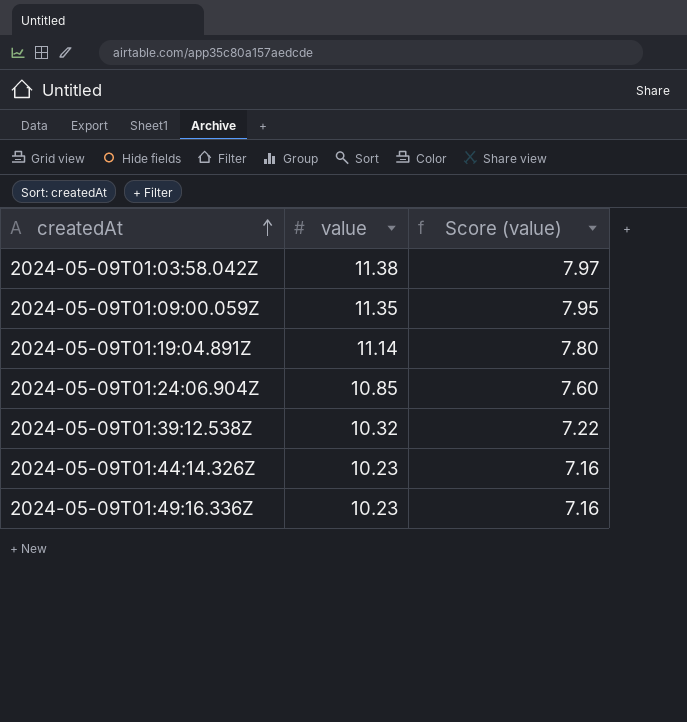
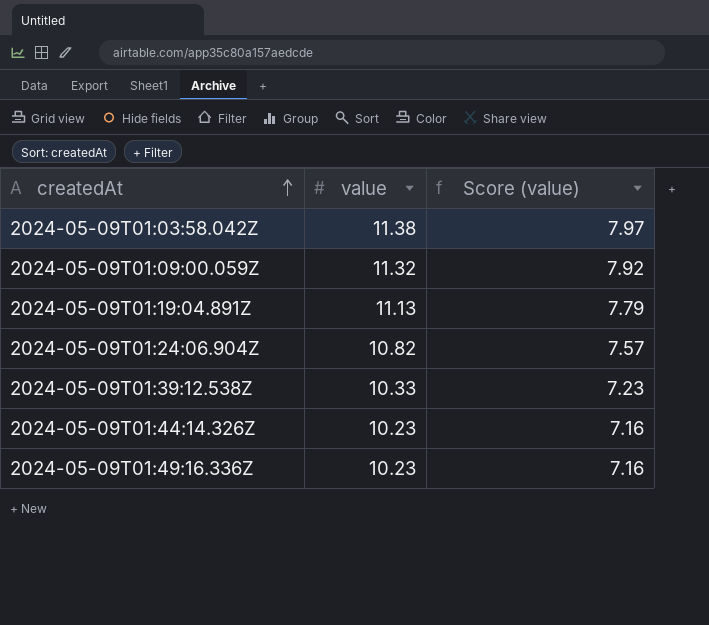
2024-05-09T01:09:00.059Z | value: 11.35 -> 11.32
2024-05-09T01:09:00.059Z | Score (value): 7.95 -> 7.92
2024-05-09T01:19:04.891Z | value: 11.14 -> 11.13
2024-05-09T01:19:04.891Z | Score (value): 7.80 -> 7.79
2024-05-09T01:24:06.904Z | value: 10.85 -> 10.82
2024-05-09T01:24:06.904Z | Score (value): 7.60 -> 7.57
2024-05-09T01:39:12.538Z | value: 10.32 -> 10.33
2024-05-09T01:39:12.538Z | Score (value): 7.22 -> 7.23

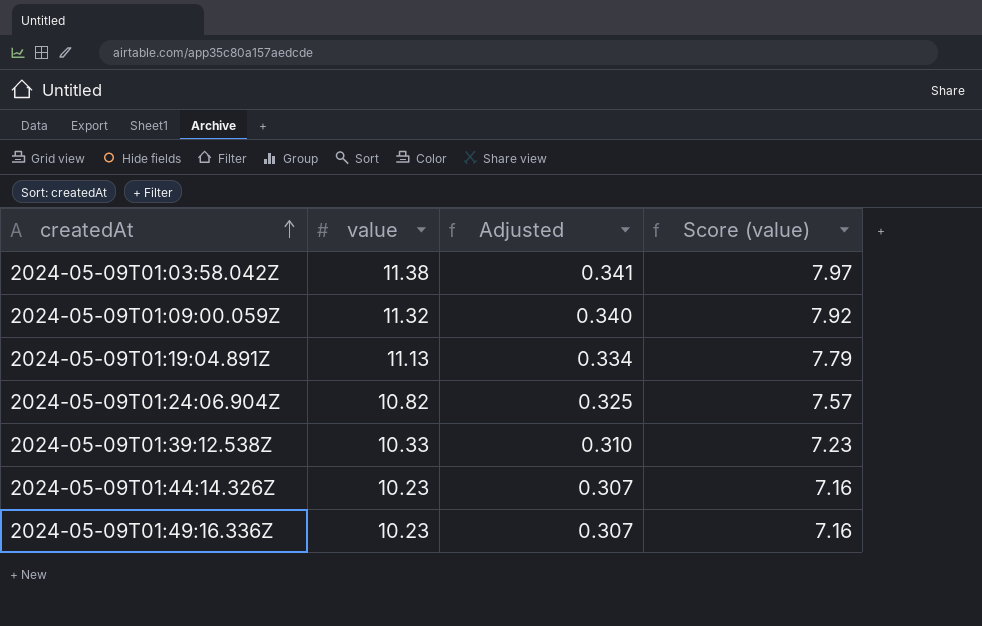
column Adjusted | formula: none -> [value] * 0.03

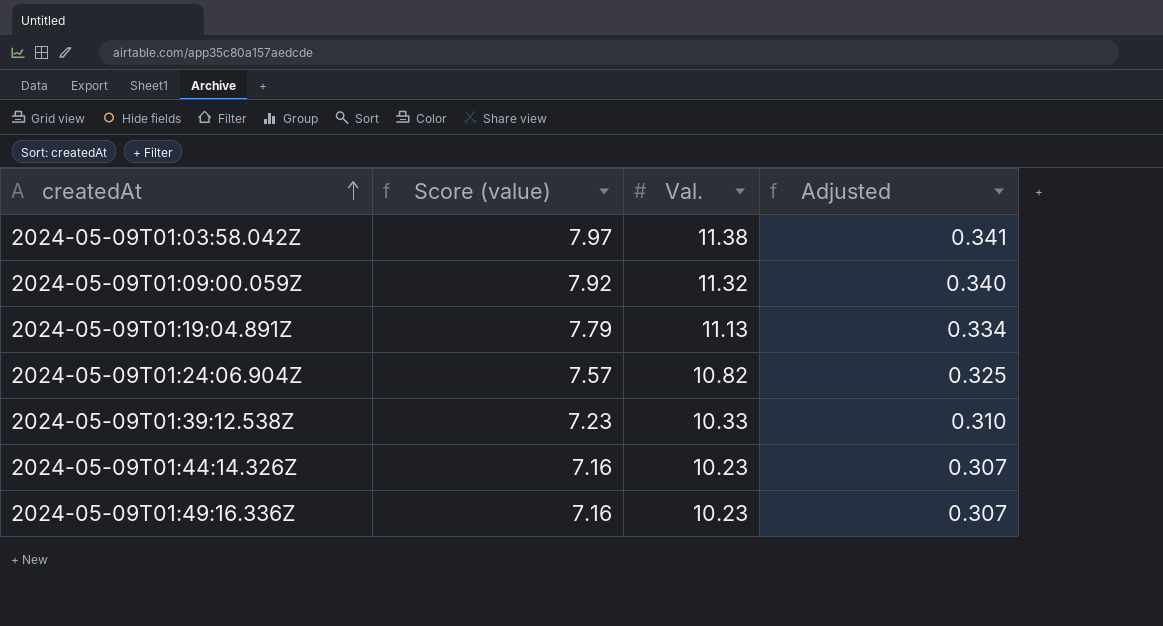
column Score (value) | position: 4 -> 2
column name: value -> Val.

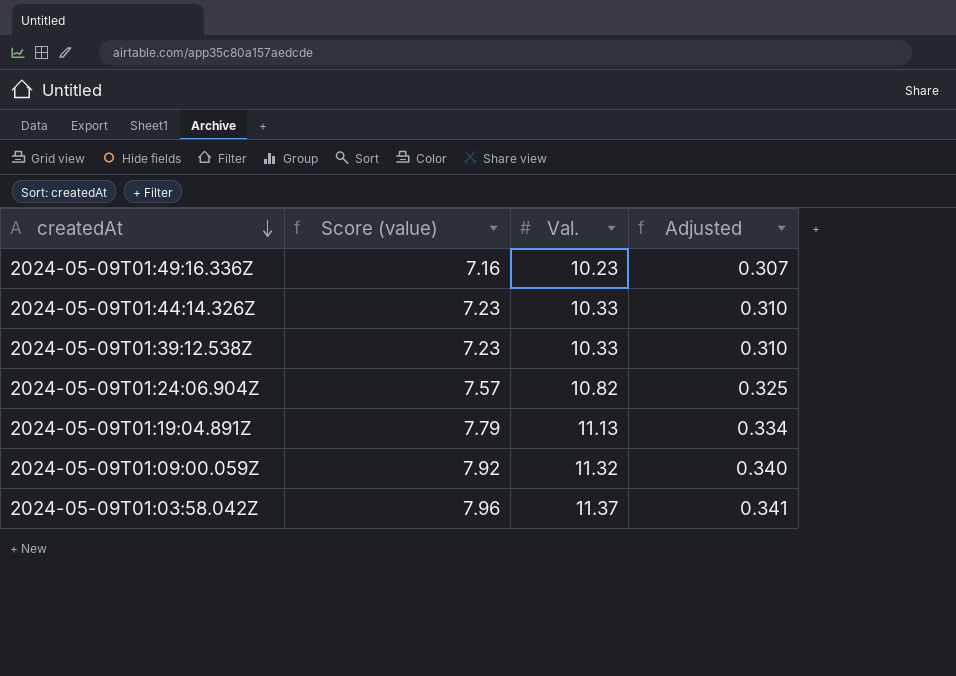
row order: createdAt ascending -> createdAt descending
2024-05-09T01:44:14.326Z | Score (value): 7.16 -> 7.23
2024-05-09T01:44:14.326Z | Val.: 10.23 -> 10.33
2024-05-09T01:44:14.326Z | Adjusted: 0.307 -> 0.310
2024-05-09T01:03:58.042Z | Score (value): 7.97 -> 7.96
2024-05-09T01:03:58.042Z | Val.: 11.38 -> 11.37

